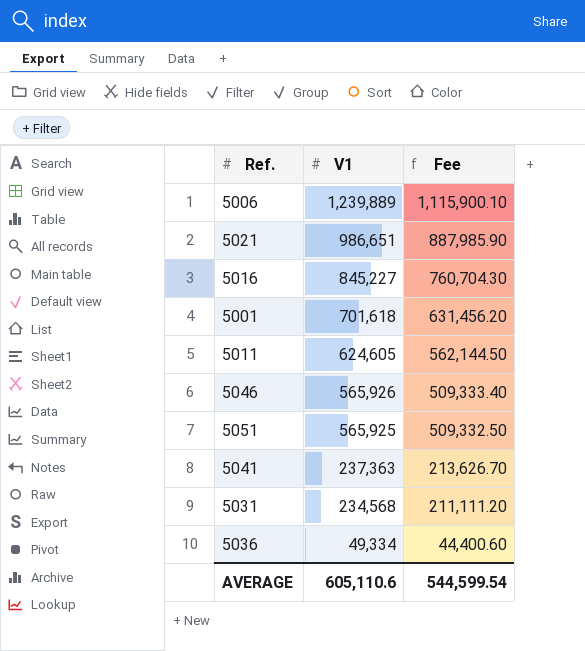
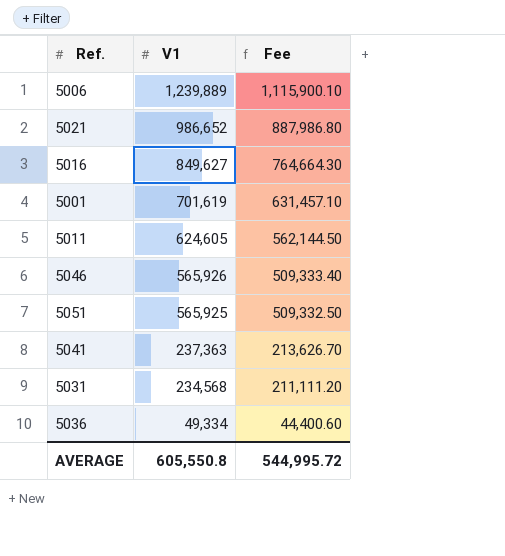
5021 | V1: 986,651 -> 986,652
5021 | Fee: 887,985.90 -> 887,986.80
5016 | V1: 845,227 -> 849,627
5016 | Fee: 760,704.30 -> 764,664.30
5001 | V1: 701,618 -> 701,619
5001 | Fee: 631,456.20 -> 631,457.10
AVERAGE | V1: 605,110.6 -> 605,550.8
AVERAGE | Fee: 544,599.54 -> 544,995.72

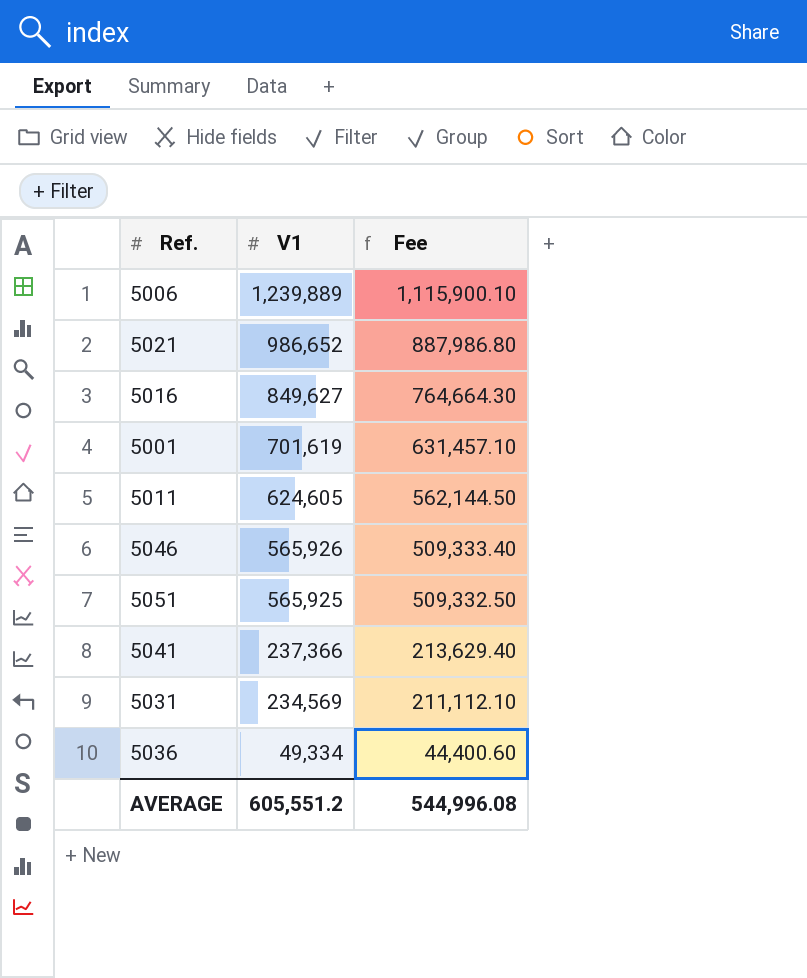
5041 | V1: 237,363 -> 237,366
5041 | Fee: 213,626.70 -> 213,629.40
5031 | V1: 234,568 -> 234,569
5031 | Fee: 211,111.20 -> 211,112.10
AVERAGE | V1: 605,550.8 -> 605,551.2
AVERAGE | Fee: 544,995.72 -> 544,996.08

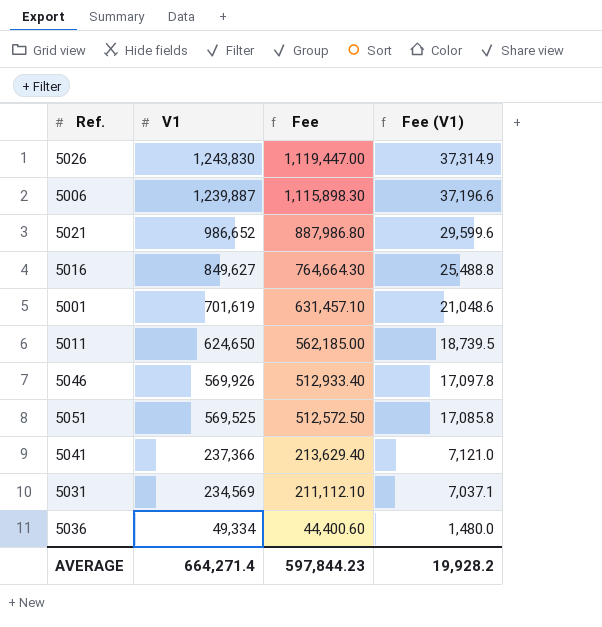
column Fee (V1) | formula: none -> [V1] * 0.03
row 5026: none -> 1,243,830 | 1,119,447.00 | 37,314.9
5006 | V1: 1,239,889 -> 1,239,887
5006 | Fee: 1,115,900.10 -> 1,115,898.30
5011 | V1: 624,605 -> 624,650
5011 | Fee: 562,144.50 -> 562,185.00
5046 | V1: 565,926 -> 569,926
5046 | Fee: 509,333.40 -> 512,933.40
5051 | V1: 565,925 -> 569,525
5051 | Fee: 509,332.50 -> 512,572.50
AVERAGE | V1: 605,551.2 -> 664,271.4
AVERAGE | Fee: 544,996.08 -> 597,844.23

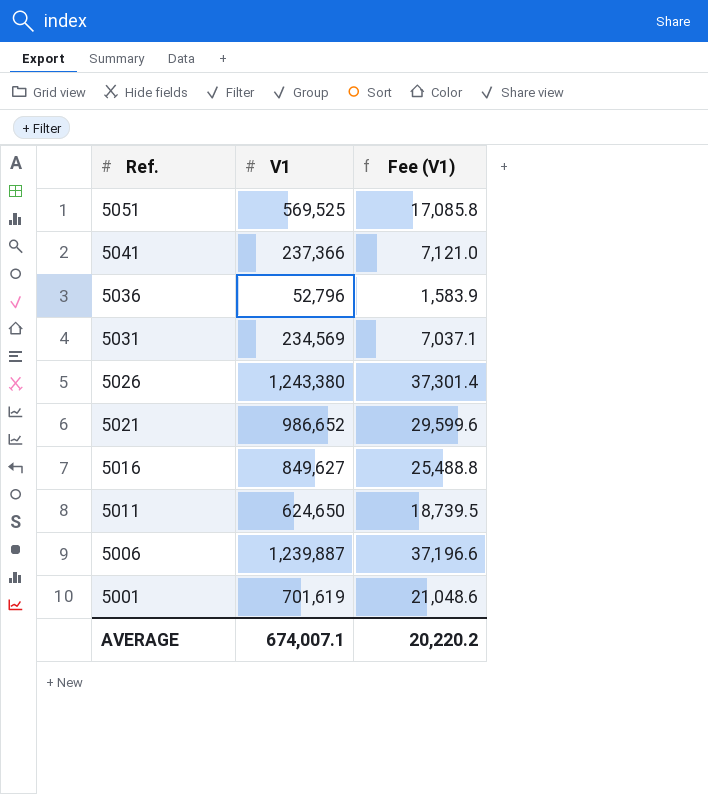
row order: V1 descending -> Ref. descending
column Fee | formula: [V1] * 0.9 -> none
row 5046: 569,926 | 512,933.40 | 17,097.8 -> none
5036 | V1: 49,334 -> 52,796
5036 | Fee (V1): 1,480.0 -> 1,583.9
5026 | V1: 1,243,830 -> 1,243,380
5026 | Fee (V1): 37,314.9 -> 37,301.4
AVERAGE | V1: 664,271.4 -> 674,007.1
AVERAGE | Fee (V1): 19,928.2 -> 20,220.2

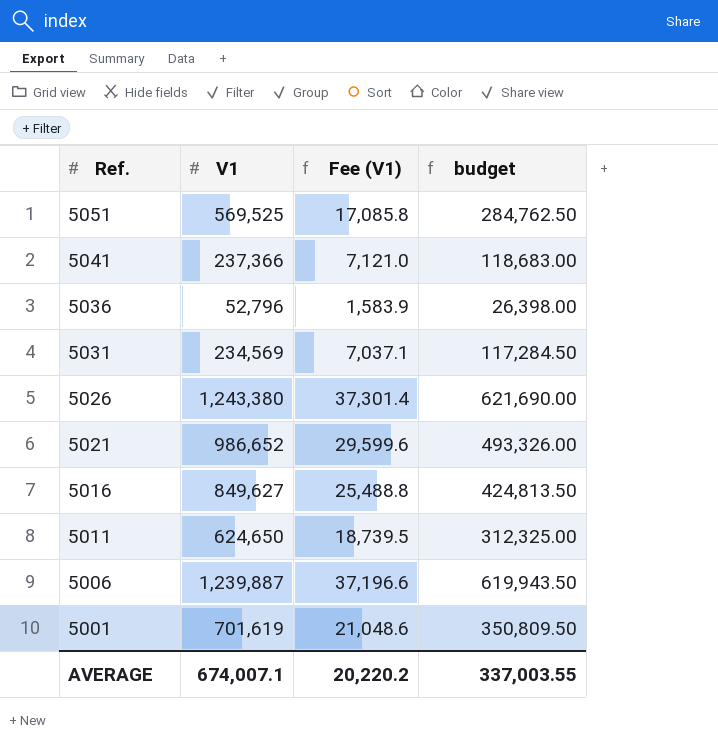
column budget | formula: none -> [V1] * 0.5

